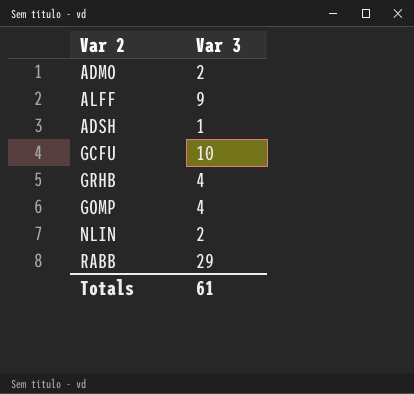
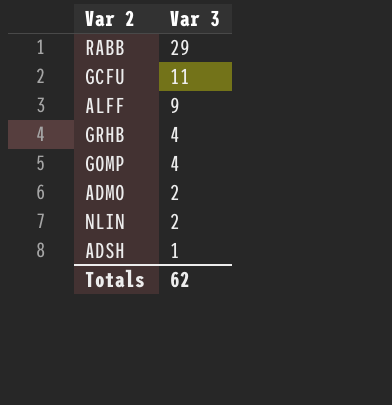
row order: none -> Var 3 descending
GCFU | Var 3: 10 -> 11
Totals | Var 3: 61 -> 62

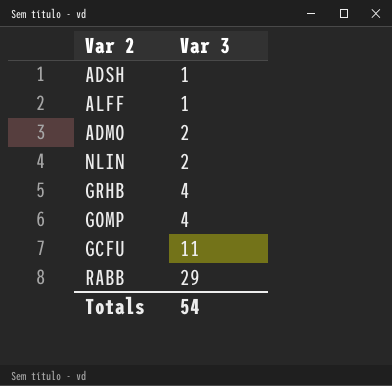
row order: Var 3 descending -> Var 3 ascending
ALFF | Var 3: 9 -> 1
Totals | Var 3: 62 -> 54

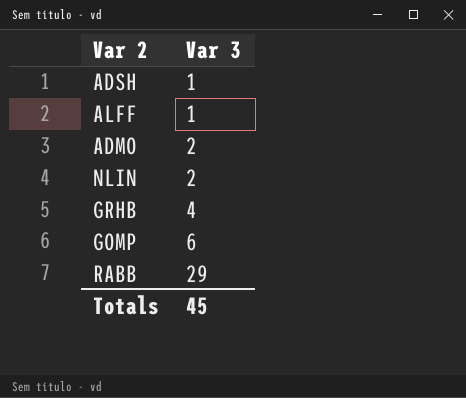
row GCFU: 11 -> none
GOMP | Var 3: 4 -> 6
Totals | Var 3: 54 -> 45

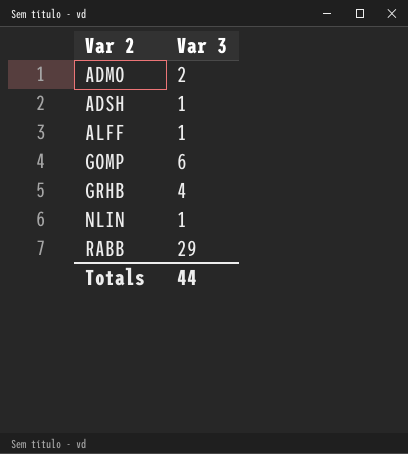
row order: Var 3 ascending -> Var 2 ascending
NLIN | Var 3: 2 -> 1
Totals | Var 3: 45 -> 44

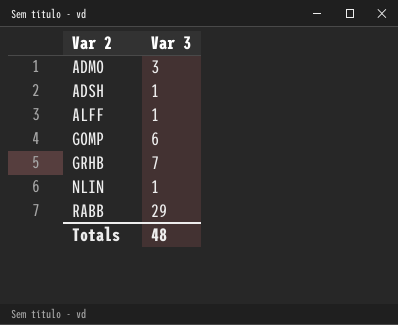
ADMO | Var 3: 2 -> 3
GRHB | Var 3: 4 -> 7
Totals | Var 3: 44 -> 48

